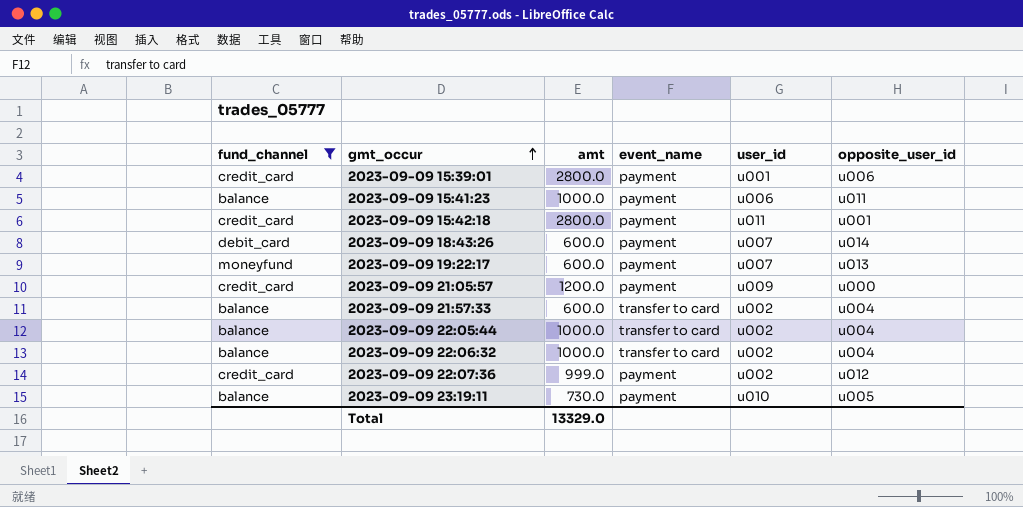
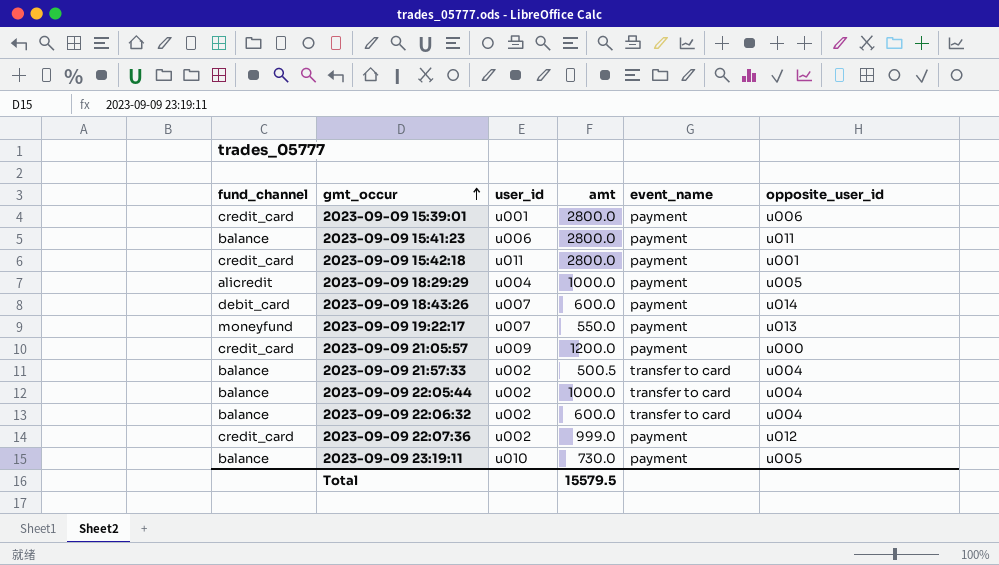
filter: fund_channel != alicredit -> none
column user_id | position: 5 -> 3
2023-09-09 15:41:23 | amt: 1000.0 -> 2800.0
2023-09-09 19:22:17 | amt: 600.0 -> 550.0
2023-09-09 21:57:33 | amt: 600.0 -> 500.5
2023-09-09 22:06:32 | amt: 1000.0 -> 600.0
Total | amt: 13329.0 -> 15579.5

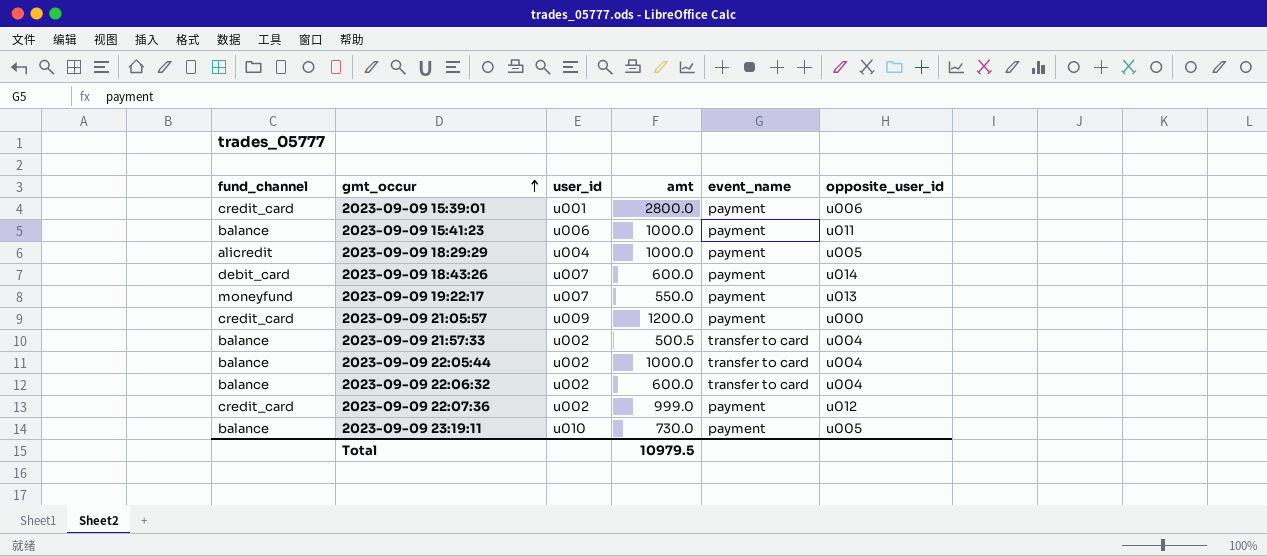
row 2023-09-09 15:42:18: credit_card | u011 | 2800.0 | payment | u001 -> none
2023-09-09 15:41:23 | amt: 2800.0 -> 1000.0
Total | amt: 15579.5 -> 10979.5

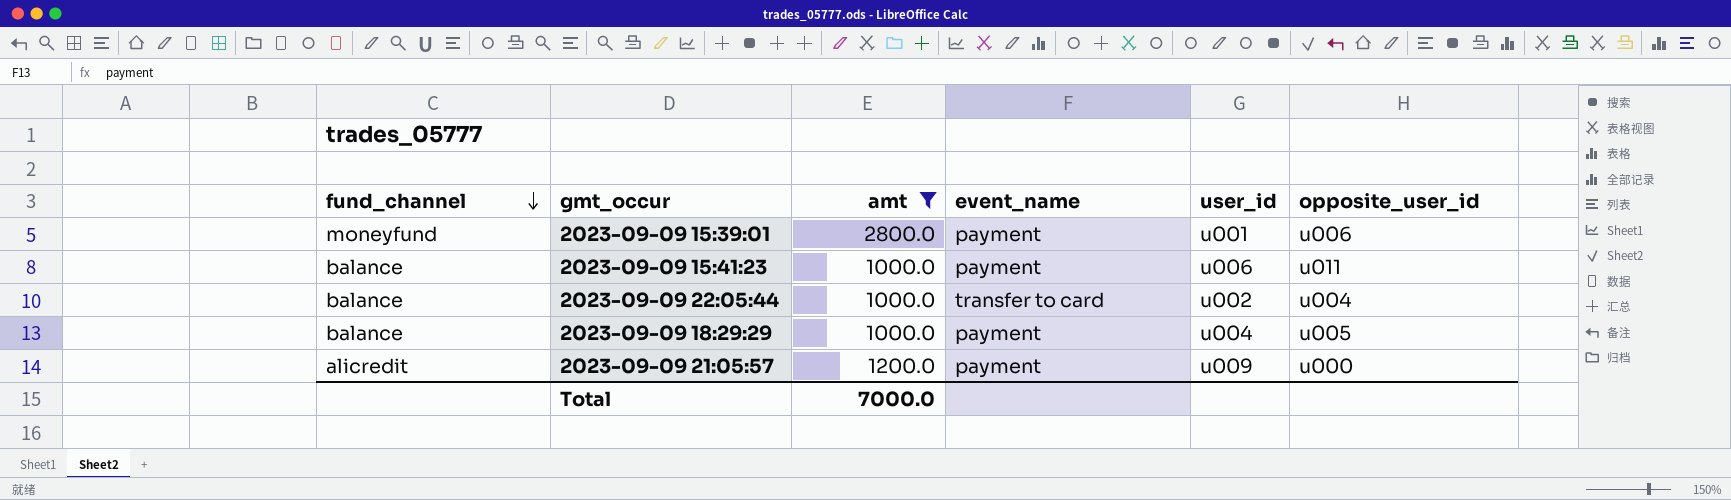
filter: none -> amt >= 1000.0
row order: gmt_occur ascending -> fund_channel descending
column user_id | position: 3 -> 5
2023-09-09 15:39:01 | fund_channel: credit_card -> moneyfund
2023-09-09 18:29:29 | fund_channel: alicredit -> balance
2023-09-09 21:05:57 | fund_channel: credit_card -> alicredit
Total | amt: 10979.5 -> 7000.0

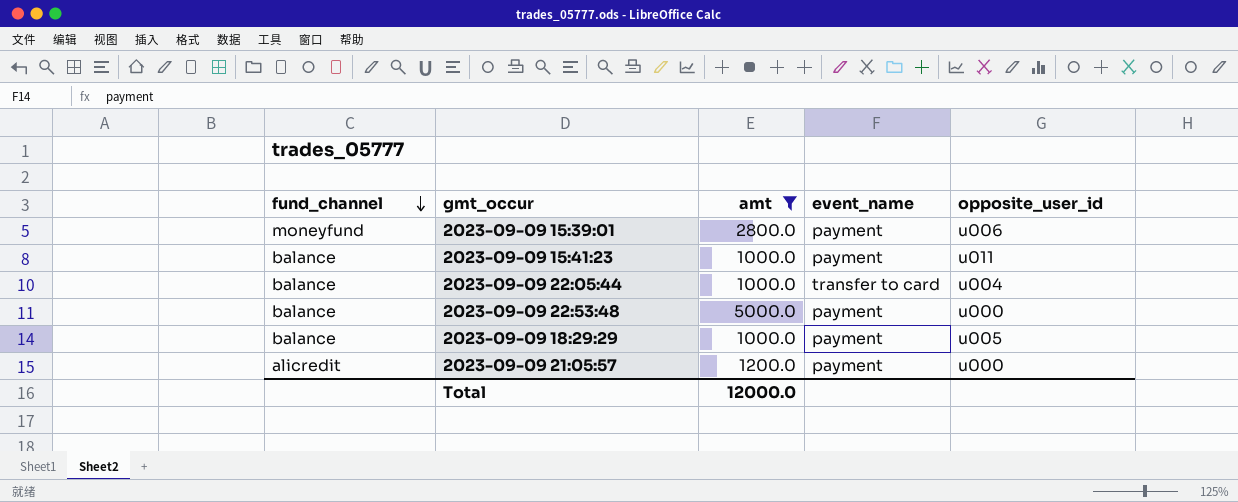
column user_id | position: 5 -> none
row 2023-09-09 22:53:48: none -> balance | 5000.0 | payment | u000
Total | amt: 7000.0 -> 12000.0

